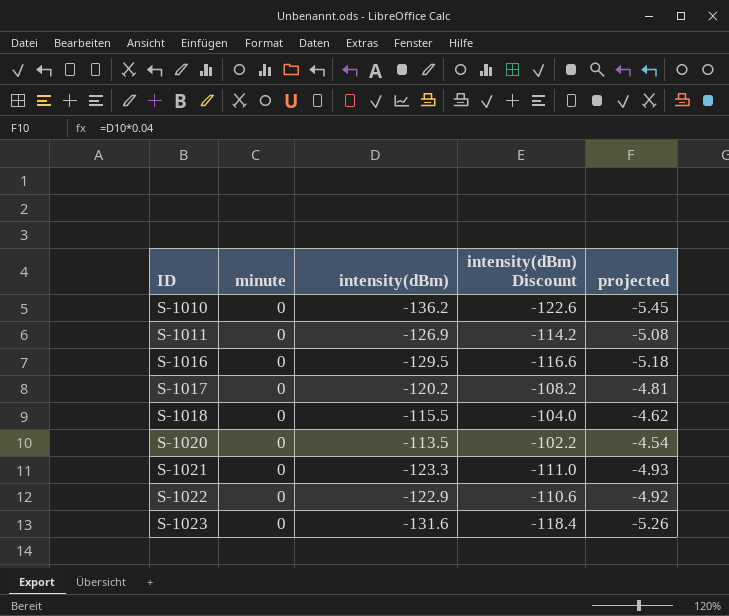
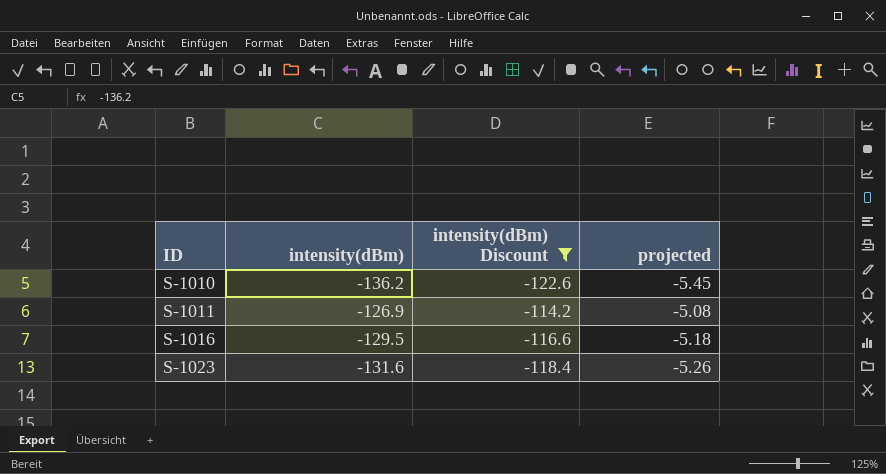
filter: none -> intensity(dBm) Discount <= -114.2
column minute | position: 2 -> none

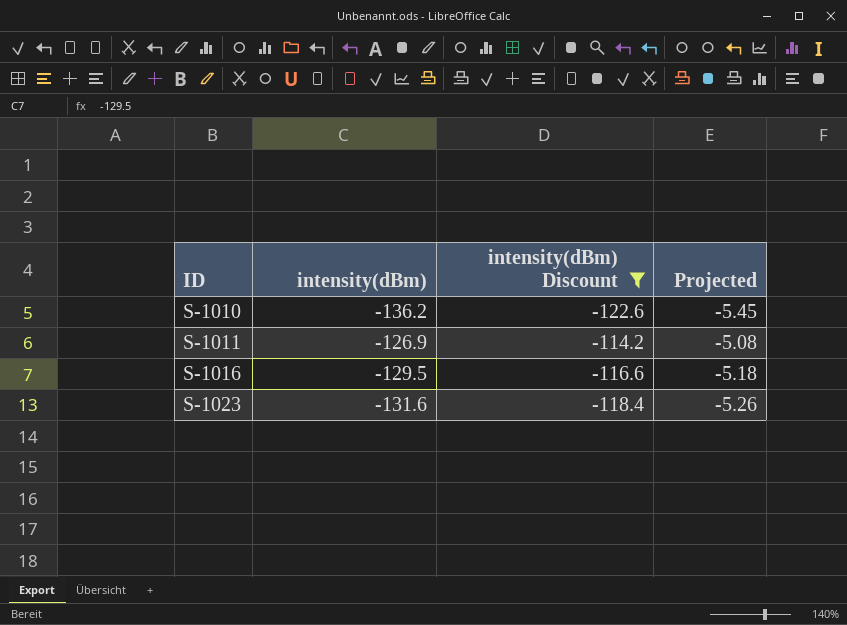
column name: projected -> Projected

